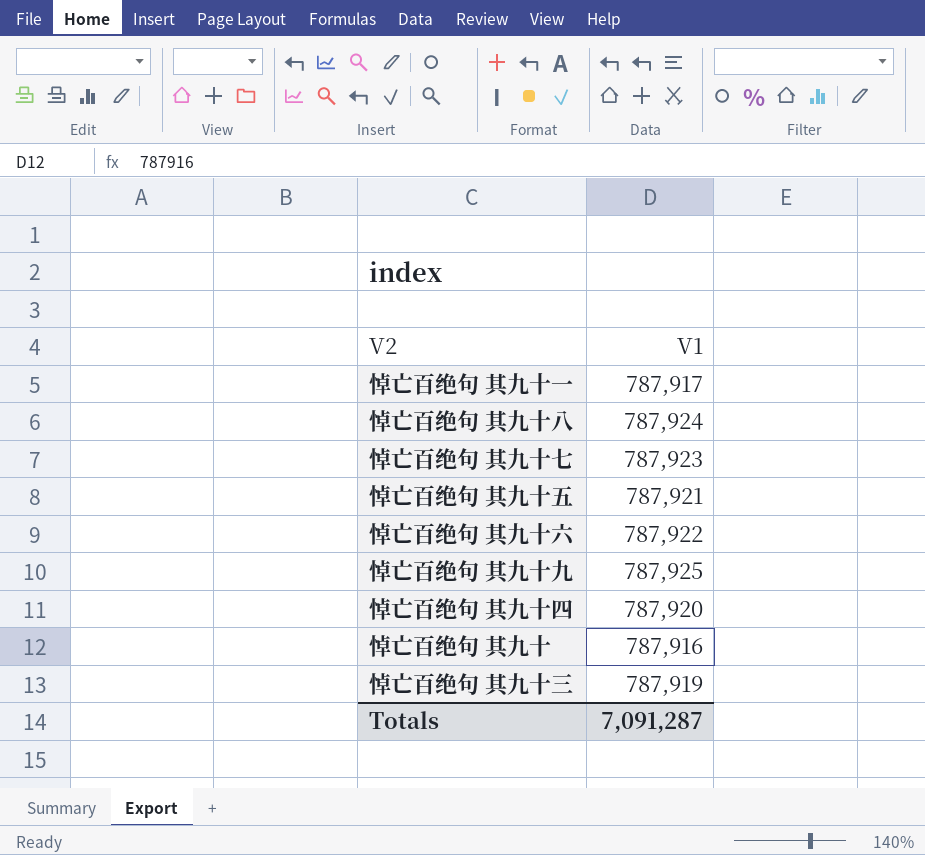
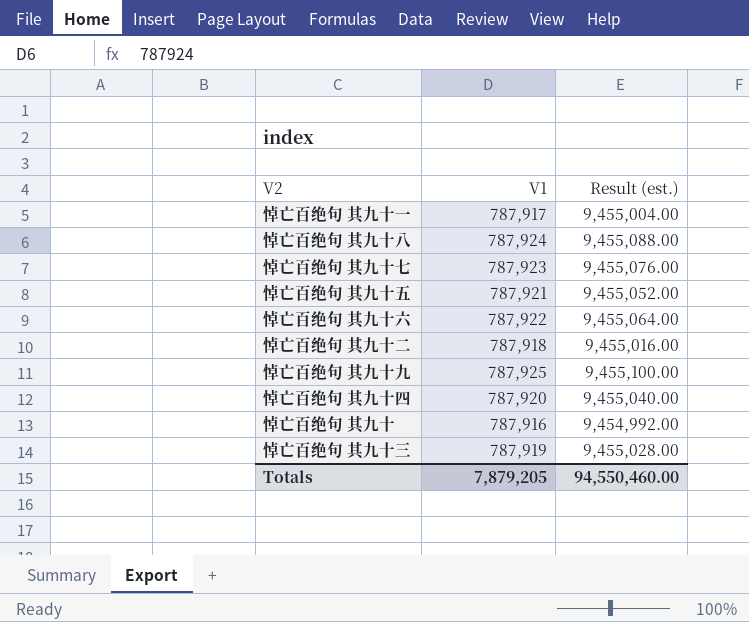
column Result (est.) | formula: none -> [V1] * 12
row 悼亡百绝句 其九十二: none -> 787,918 | 9,455,016.00
Totals | V1: 7,091,287 -> 7,879,205

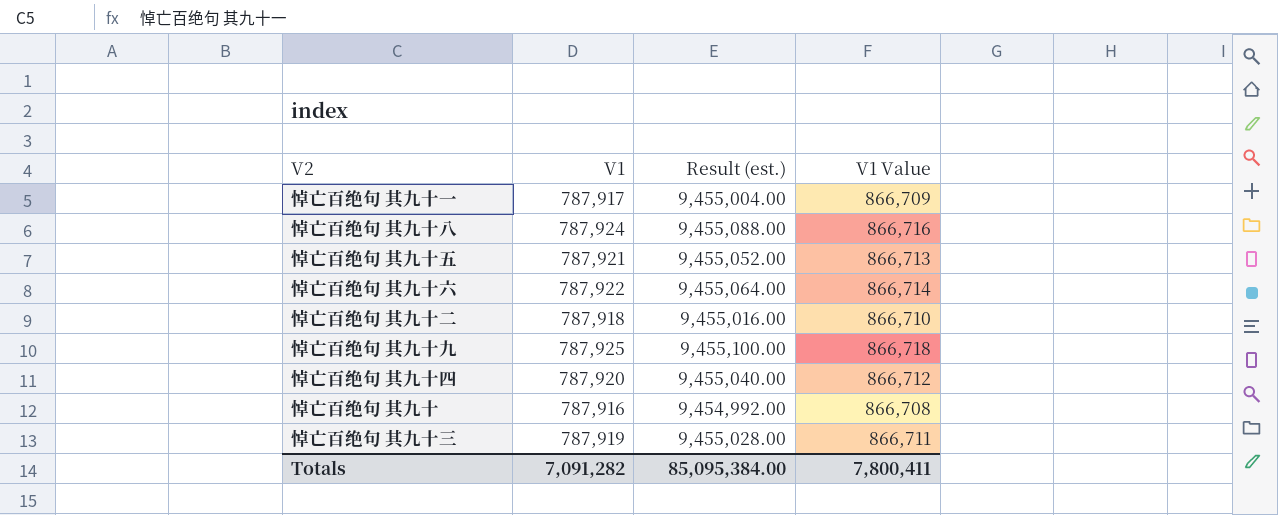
column V1 Value | formula: none -> [V1] * 1.1
row 悼亡百绝句 其九十七: 787,923 | 9,455,076.00 -> none
Totals | V1: 7,879,205 -> 7,091,282
Totals | Result (est.): 94,550,460.00 -> 85,095,384.00

